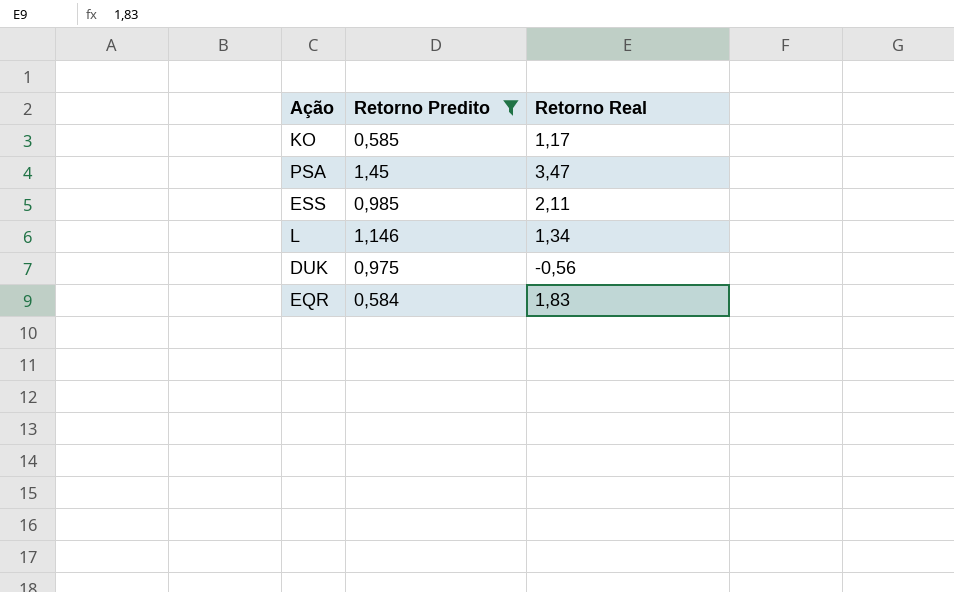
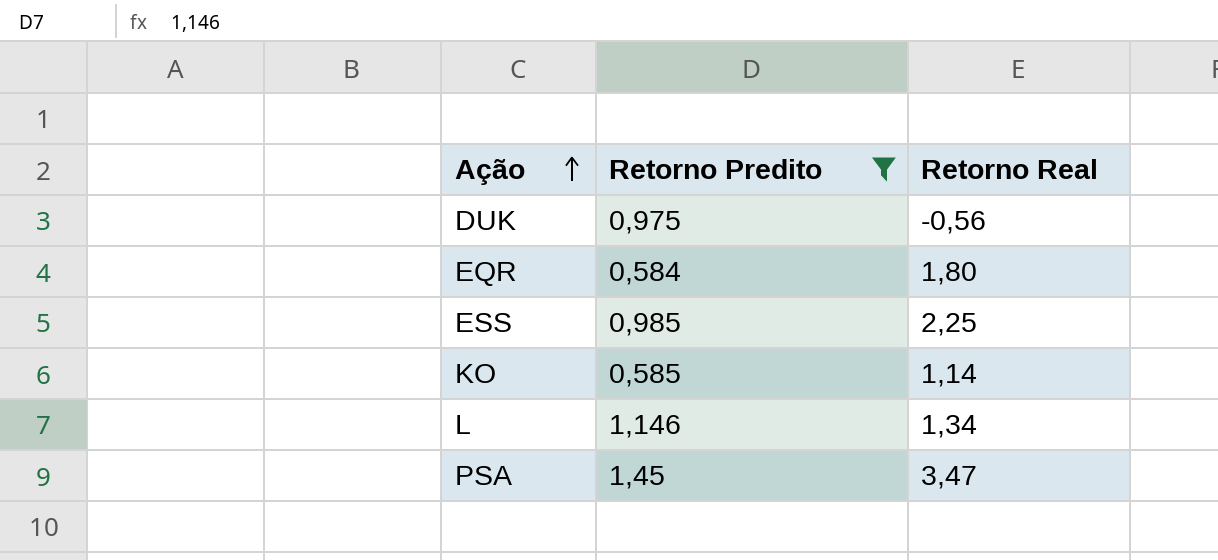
row order: none -> Ação ascending
EQR | Retorno Real: 1,83 -> 1,80
ESS | Retorno Real: 2,11 -> 2,25
KO | Retorno Real: 1,17 -> 1,14

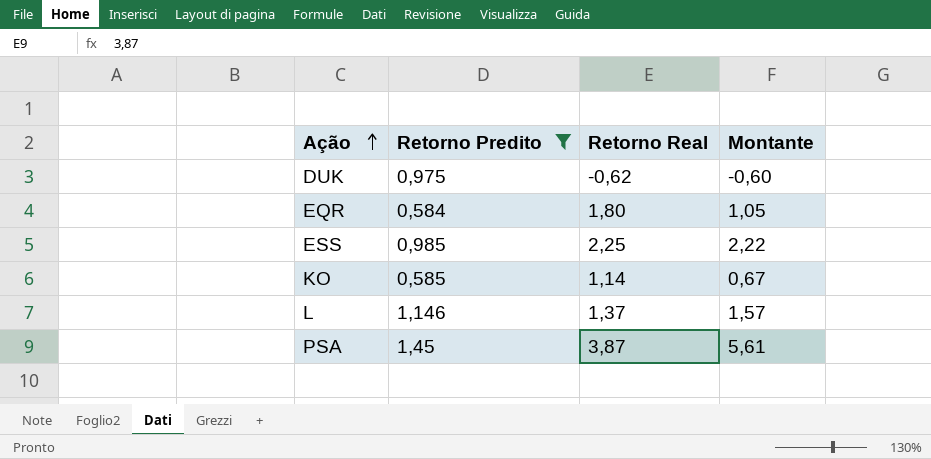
column Montante | formula: none -> [Retorno Predito] * [Retorno Real]
DUK | Retorno Real: -0,56 -> -0,62
L | Retorno Real: 1,34 -> 1,37
PSA | Retorno Real: 3,47 -> 3,87

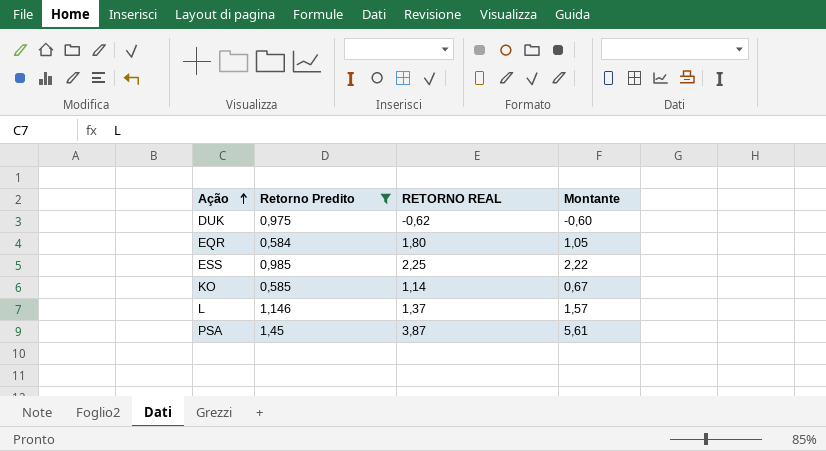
column name: Retorno Real -> RETORNO REAL

